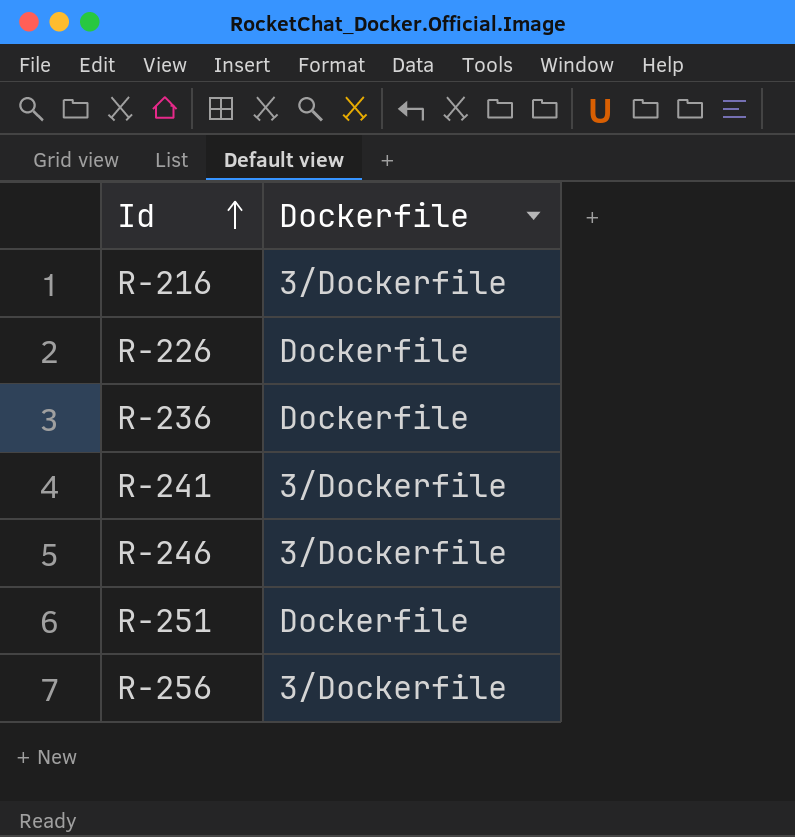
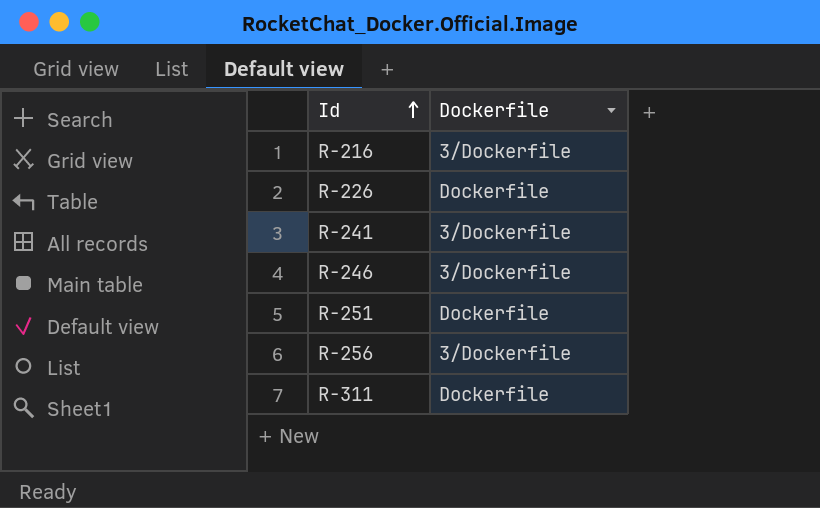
row R-236: Dockerfile -> none
row R-311: none -> Dockerfile

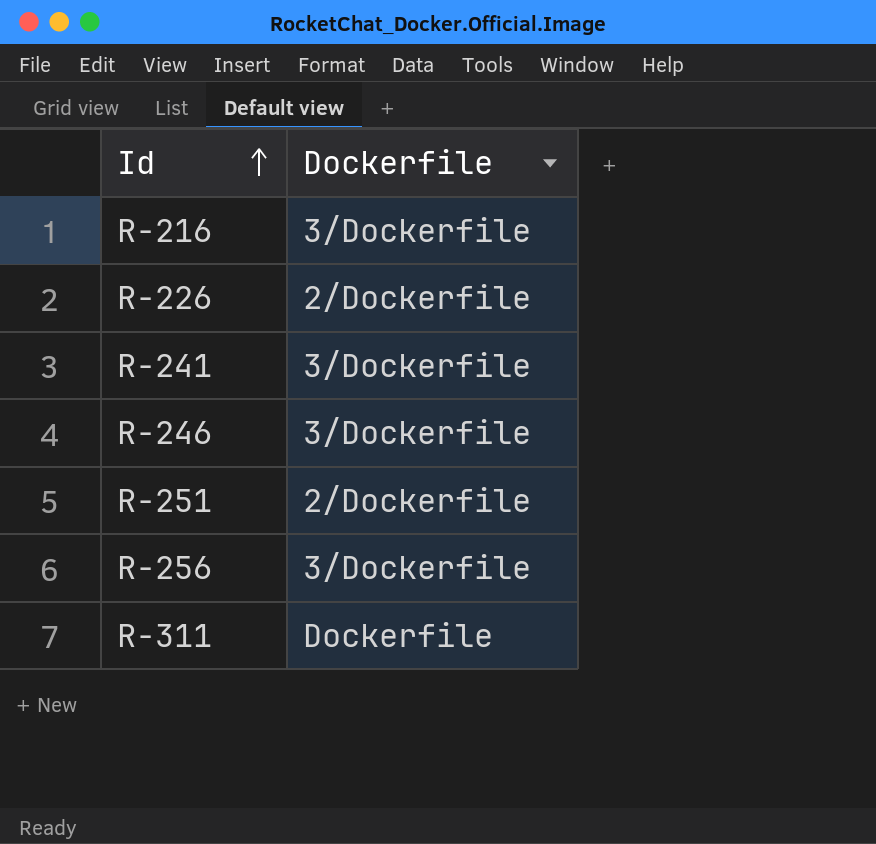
R-226 | Dockerfile: Dockerfile -> 2/Dockerfile
R-251 | Dockerfile: Dockerfile -> 2/Dockerfile

